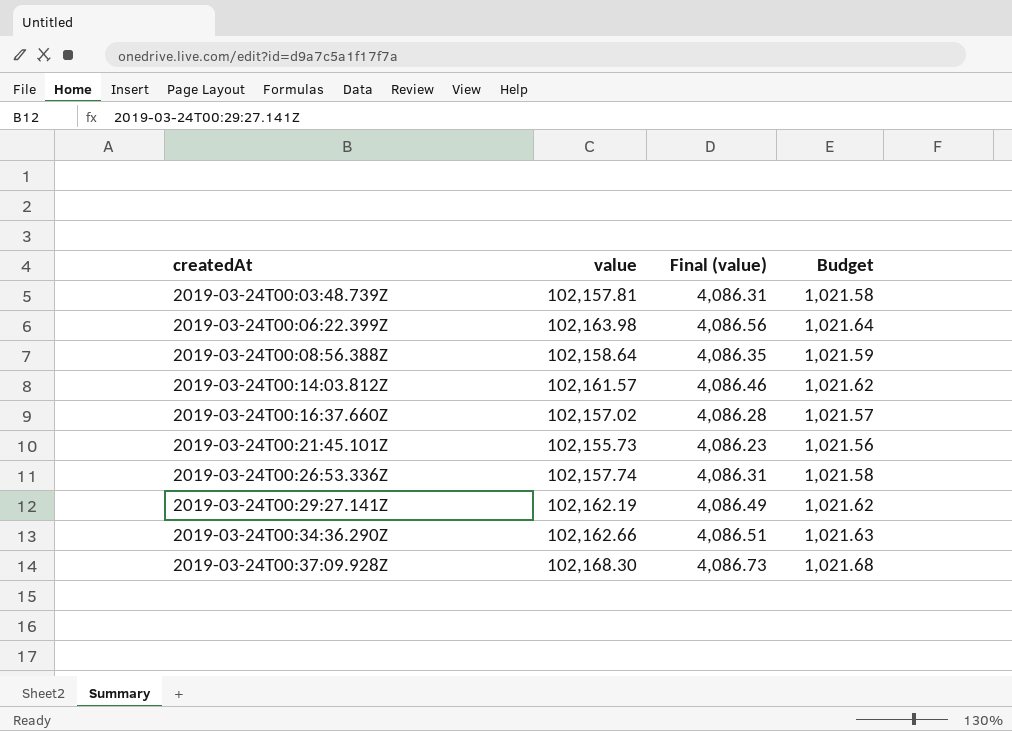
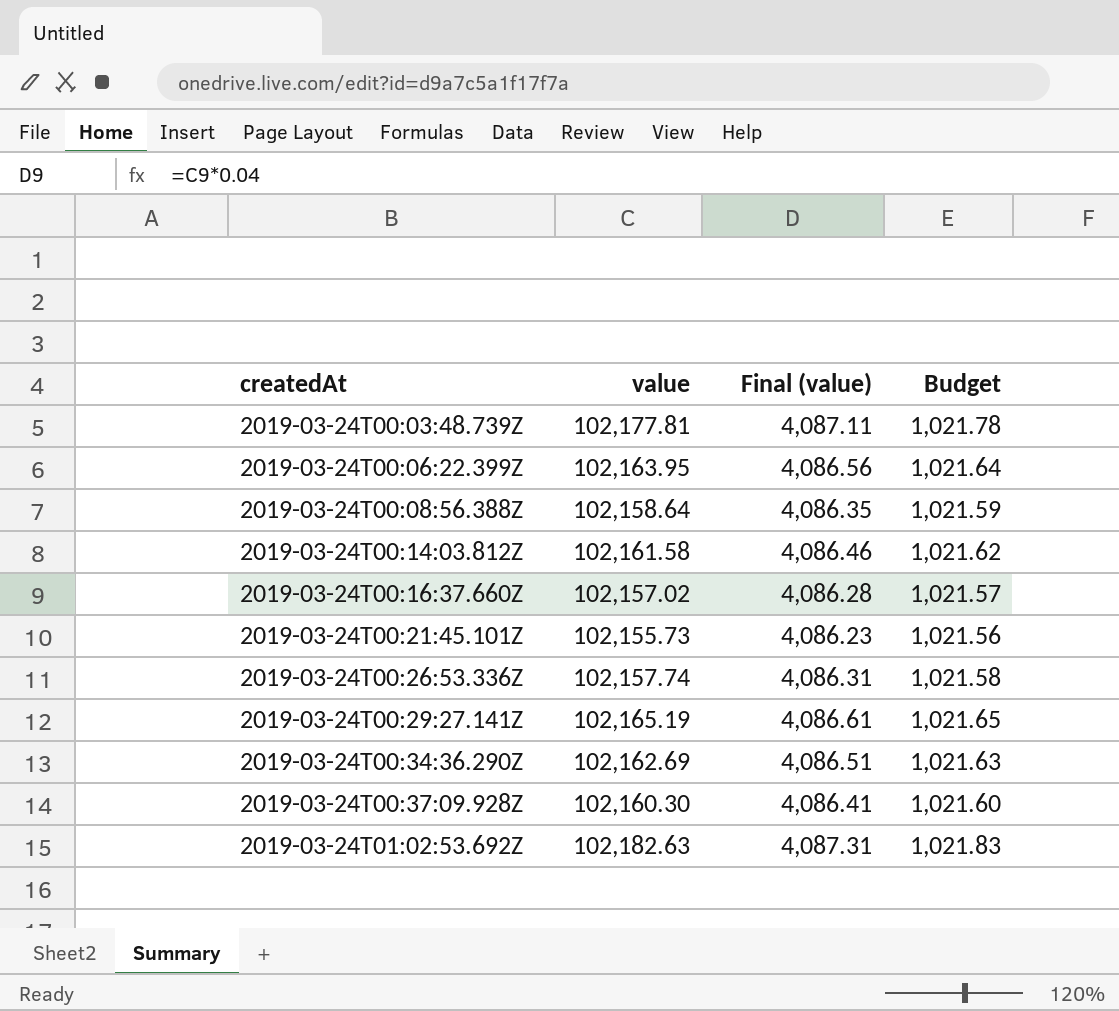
2019-03-24T00:03:48.739Z | value: 102,157.81 -> 102,177.81
2019-03-24T00:03:48.739Z | Final (value): 4,086.31 -> 4,087.11
2019-03-24T00:03:48.739Z | Budget: 1,021.58 -> 1,021.78
2019-03-24T00:06:22.399Z | value: 102,163.98 -> 102,163.95
2019-03-24T00:14:03.812Z | value: 102,161.57 -> 102,161.58
2019-03-24T00:29:27.141Z | value: 102,162.19 -> 102,165.19
2019-03-24T00:29:27.141Z | Final (value): 4,086.49 -> 4,086.61
2019-03-24T00:29:27.141Z | Budget: 1,021.62 -> 1,021.65
2019-03-24T00:34:36.290Z | value: 102,162.66 -> 102,162.69
2019-03-24T00:37:09.928Z | value: 102,168.30 -> 102,160.30
2019-03-24T00:37:09.928Z | Final (value): 4,086.73 -> 4,086.41
2019-03-24T00:37:09.928Z | Budget: 1,021.68 -> 1,021.60
row 2019-03-24T01:02:53.692Z: none -> 102,182.63 | 4,087.31 | 1,021.83

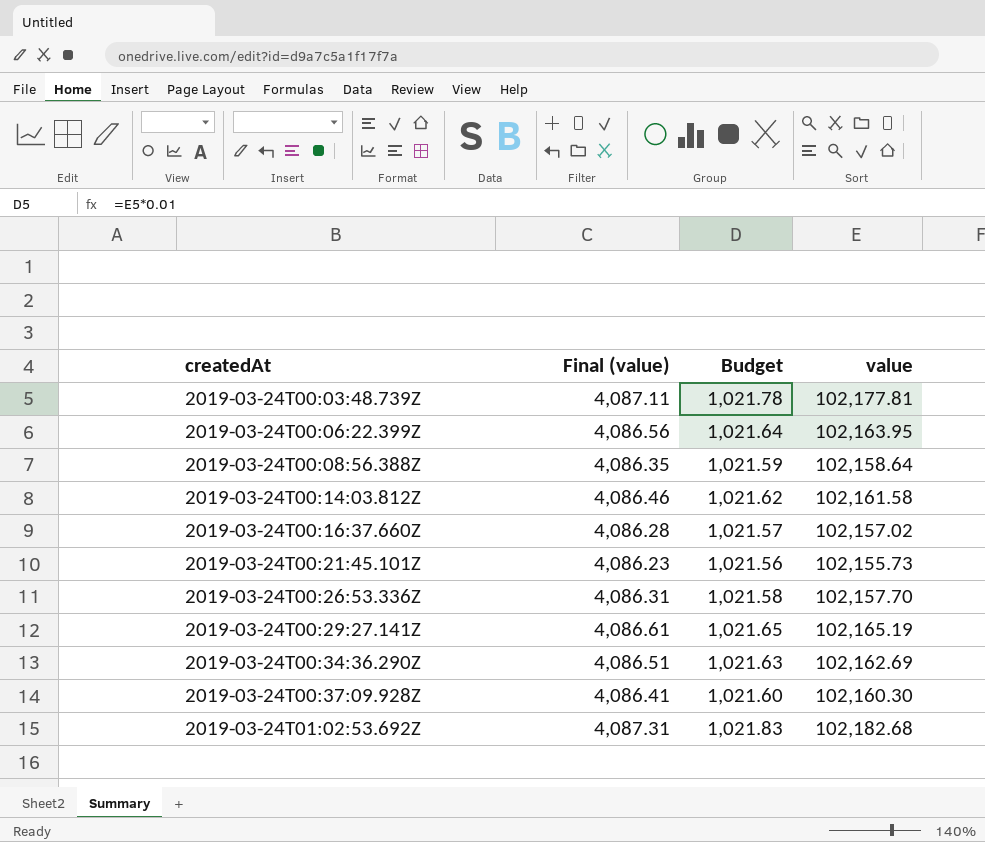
column value | position: 2 -> 4
2019-03-24T00:26:53.336Z | value: 102,157.74 -> 102,157.70
2019-03-24T01:02:53.692Z | value: 102,182.63 -> 102,182.68

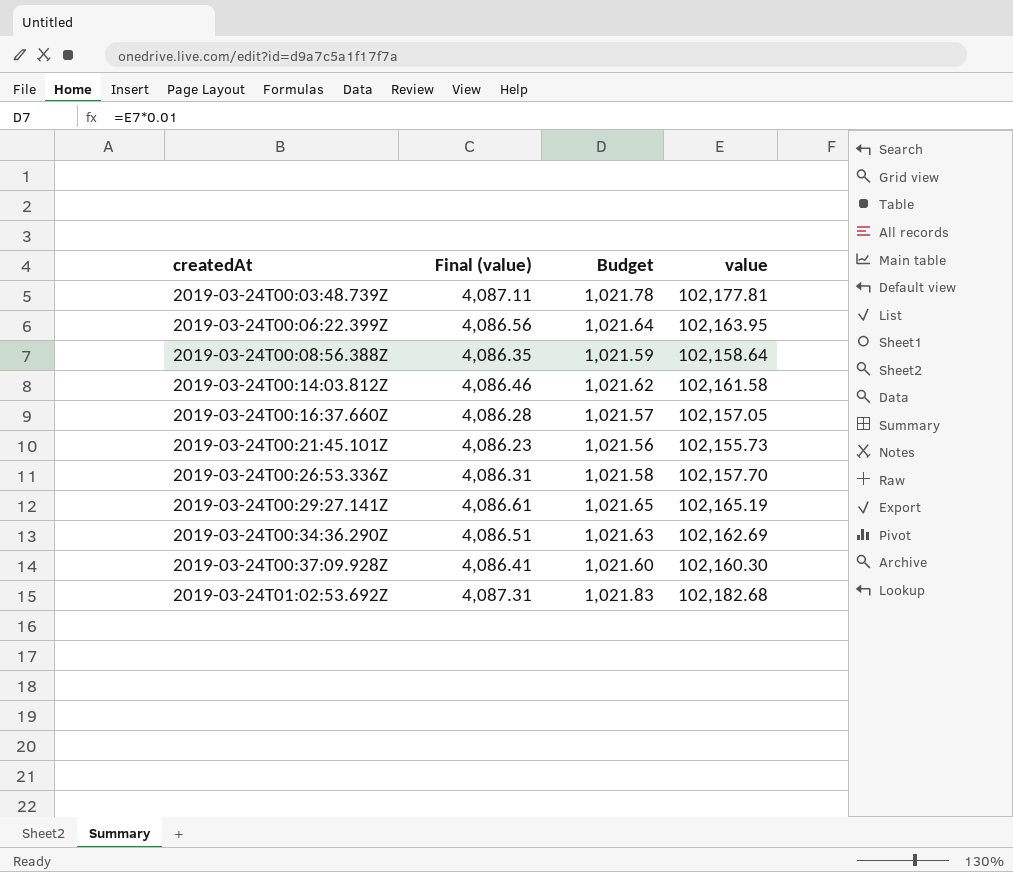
2019-03-24T00:16:37.660Z | value: 102,157.02 -> 102,157.05

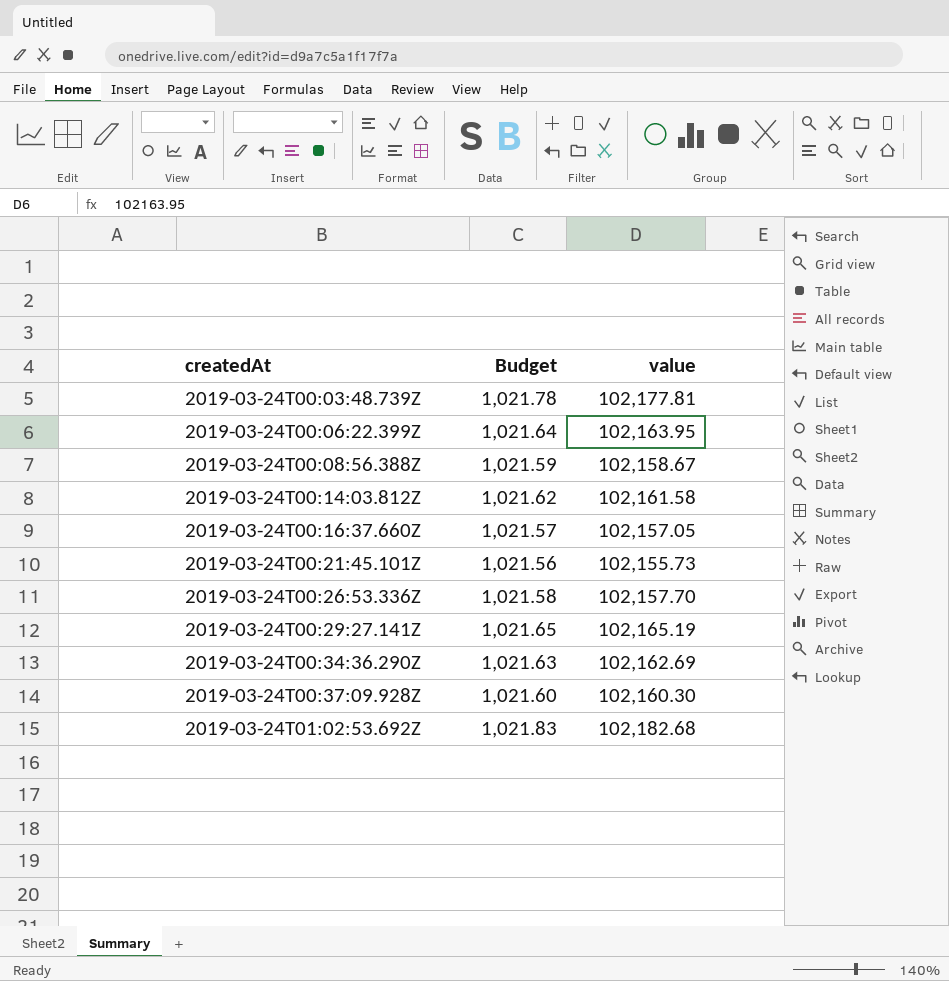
column Final (value) | formula: [value] * 0.04 -> none
2019-03-24T00:08:56.388Z | value: 102,158.64 -> 102,158.67

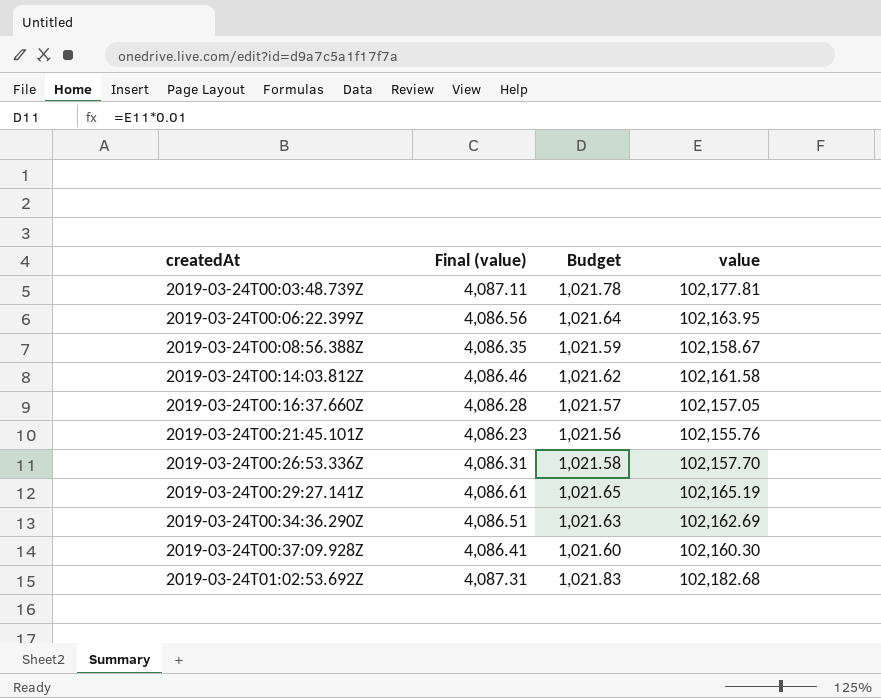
column Final (value) | formula: none -> [value] * 0.04
2019-03-24T00:21:45.101Z | value: 102,155.73 -> 102,155.76

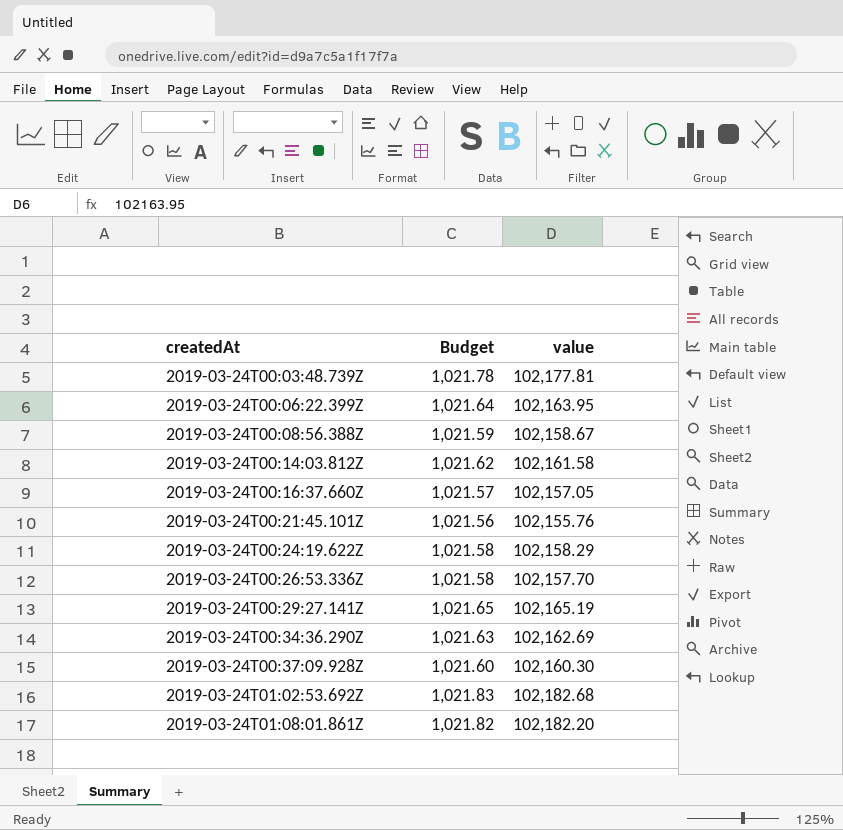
column Final (value) | formula: [value] * 0.04 -> none
row 2019-03-24T00:24:19.622Z: none -> 1,021.58 | 102,158.29
row 2019-03-24T01:08:01.861Z: none -> 1,021.82 | 102,182.20

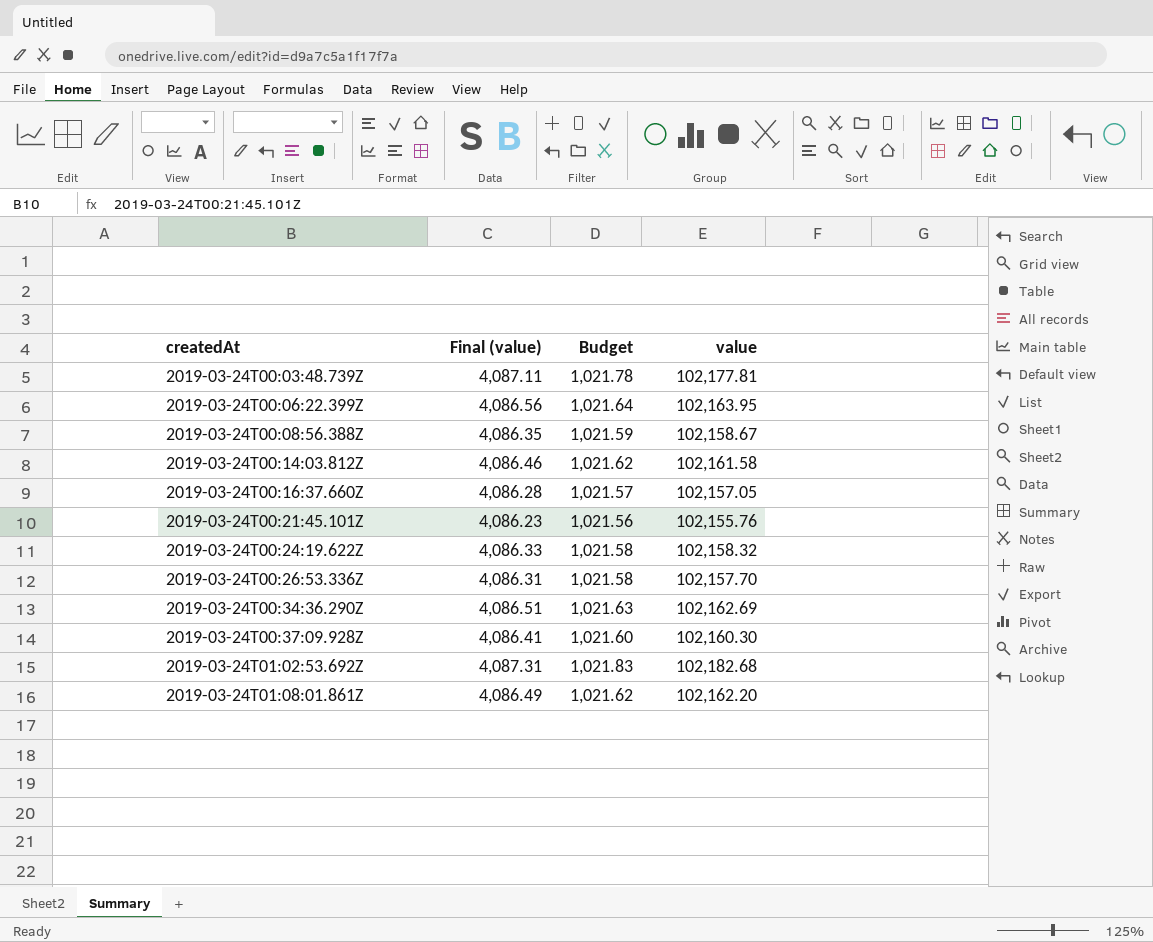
column Final (value) | formula: none -> [value] * 0.04
row 2019-03-24T00:29:27.141Z: 1,021.65 | 102,165.19 -> none
2019-03-24T00:24:19.622Z | value: 102,158.29 -> 102,158.32
2019-03-24T01:08:01.861Z | Budget: 1,021.82 -> 1,021.62
2019-03-24T01:08:01.861Z | value: 102,182.20 -> 102,162.20

